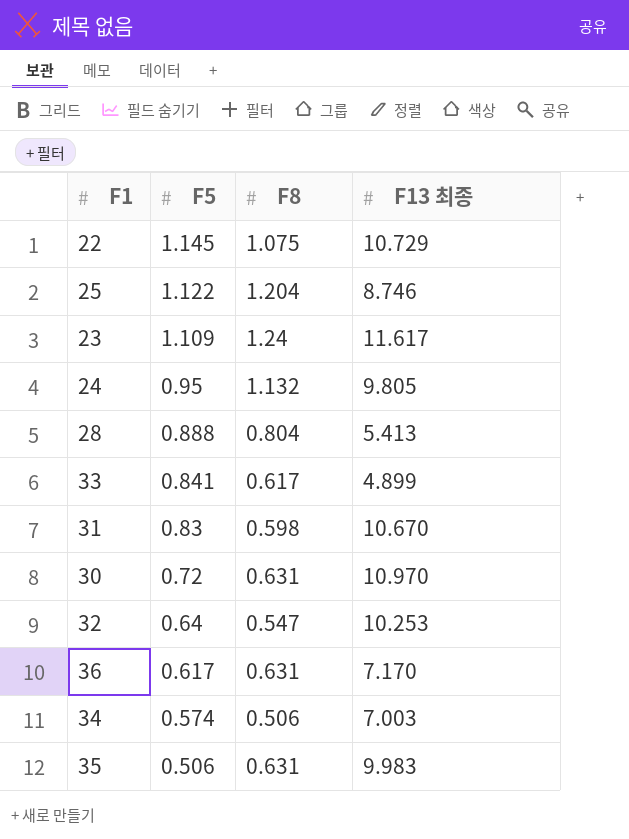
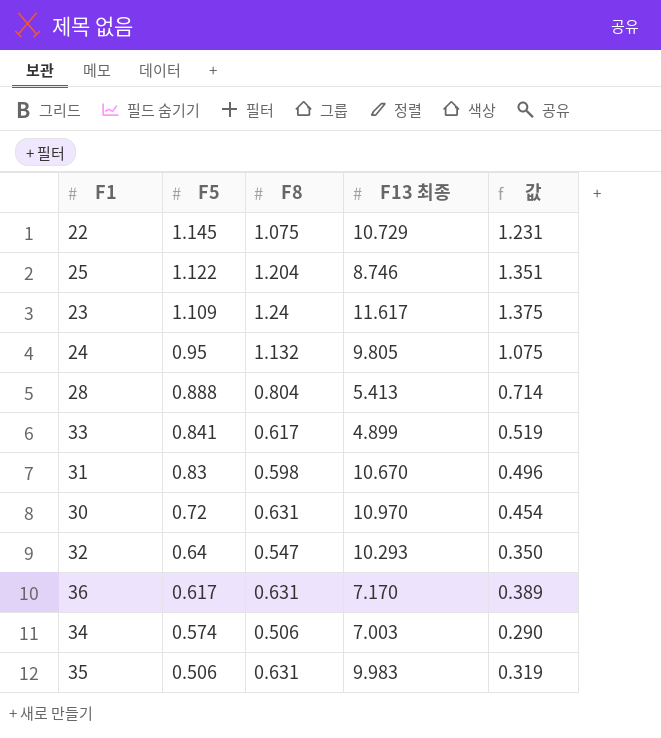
column 값 | formula: none -> [F5] * [F8]
32 | F13 최종: 10.253 -> 10.293

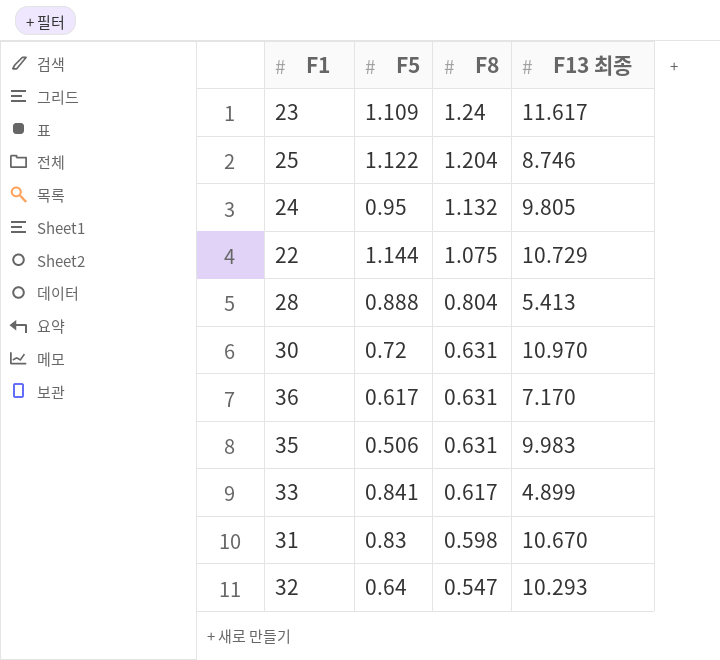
row order: F5 descending -> F8 descending
column 값 | formula: [F5] * [F8] -> none
row 34: 0.574 | 0.506 | 7.003 | 0.290 -> none
22 | F5: 1.145 -> 1.144

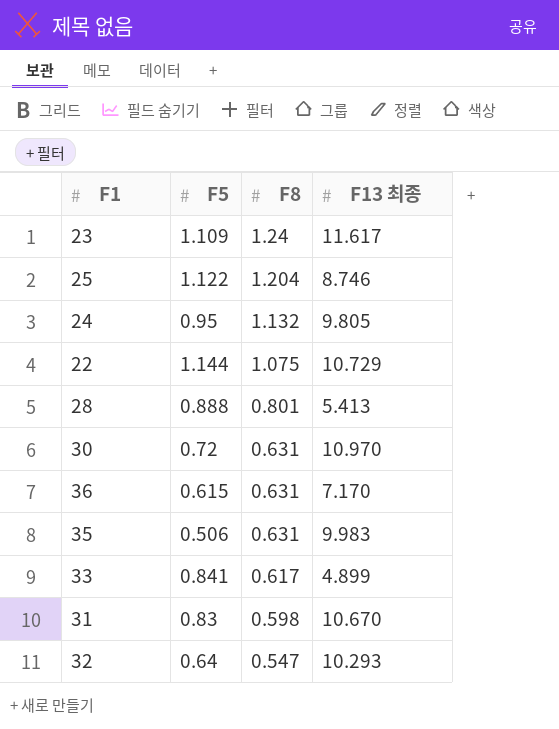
28 | F8: 0.804 -> 0.801
36 | F5: 0.617 -> 0.615

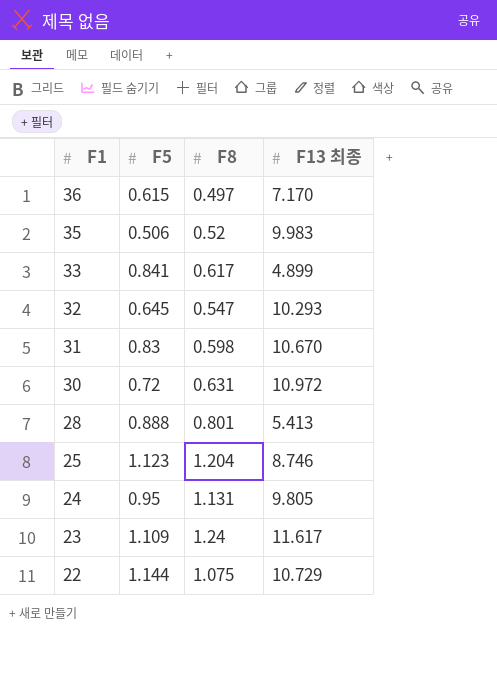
row order: F8 descending -> F1 descending
36 | F8: 0.631 -> 0.497
35 | F8: 0.631 -> 0.52
32 | F5: 0.64 -> 0.645
30 | F13 최종: 10.970 -> 10.972
25 | F5: 1.122 -> 1.123
24 | F8: 1.132 -> 1.131

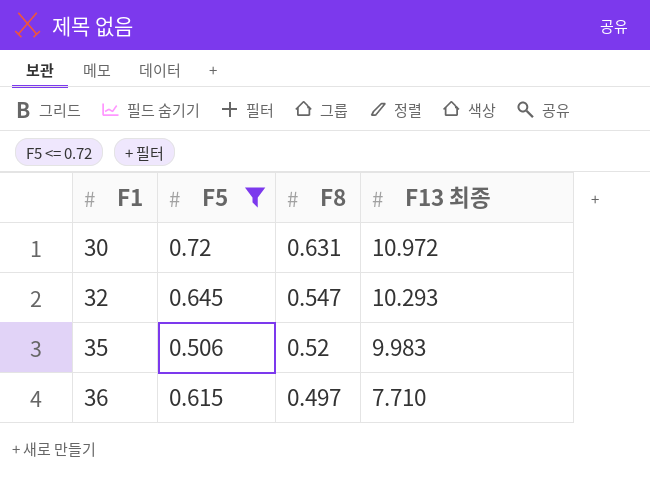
filter: none -> F5 <= 0.72
row order: F1 descending -> F1 ascending
36 | F13 최종: 7.170 -> 7.710

